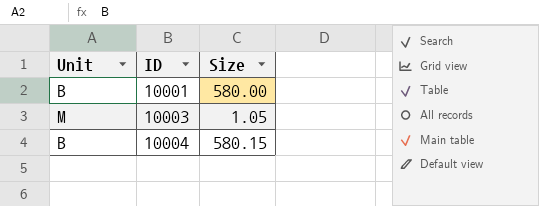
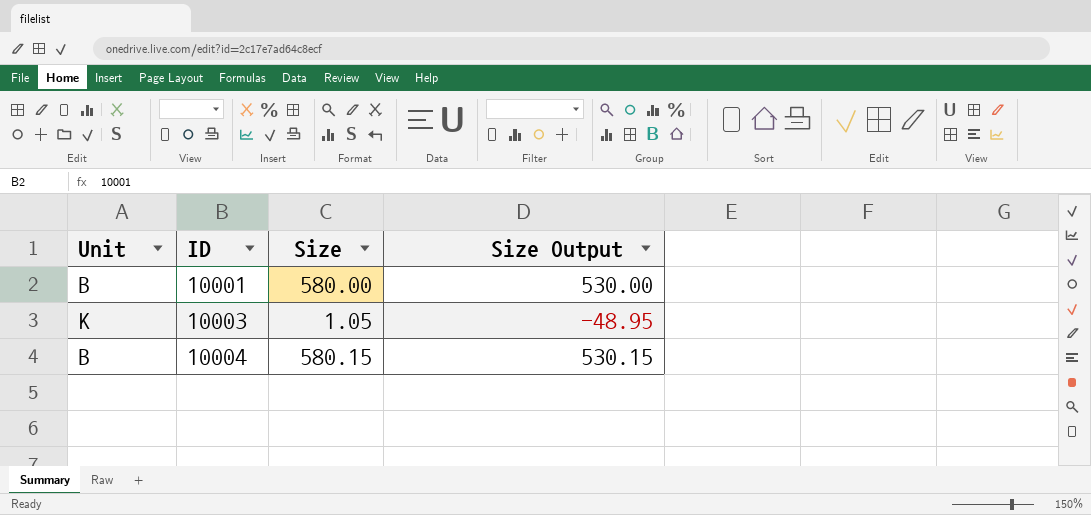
column Size Output | formula: none -> [Size] - 50
10003 | Unit: M -> K

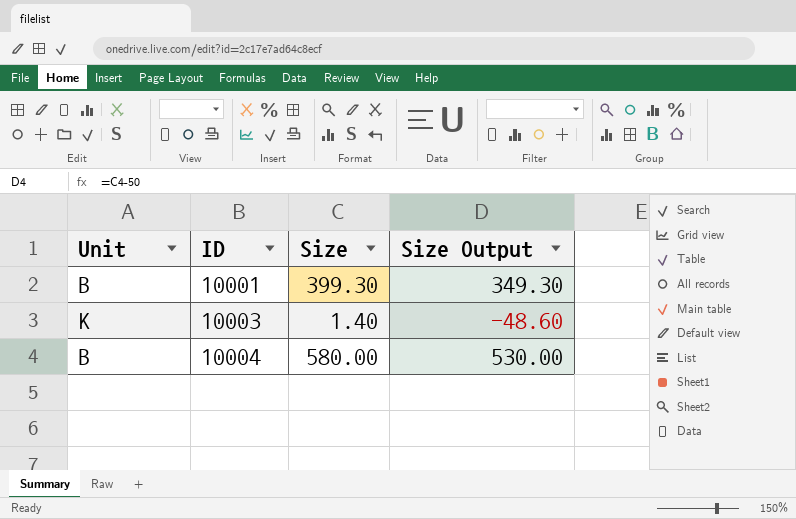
10001 | Size: 580.00 -> 399.30
10001 | Size Output: 530.00 -> 349.30
10003 | Size: 1.05 -> 1.40
10003 | Size Output: -48.95 -> -48.60
10004 | Size: 580.15 -> 580.00
10004 | Size Output: 530.15 -> 530.00

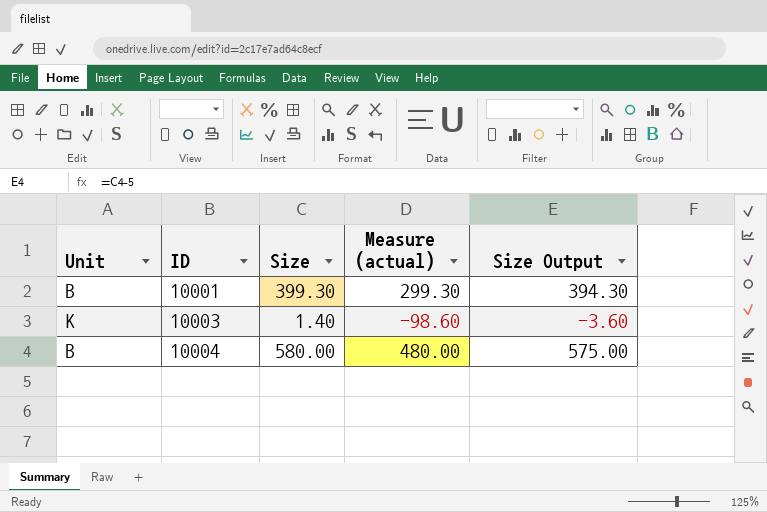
column Measure (actual) | formula: none -> [Size] - 100
column Size Output | formula: [Size] - 50 -> [Size] - 5

